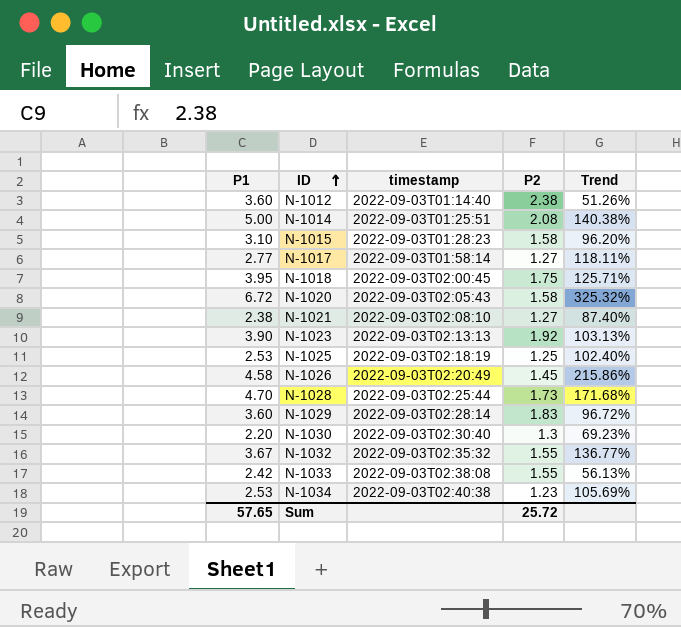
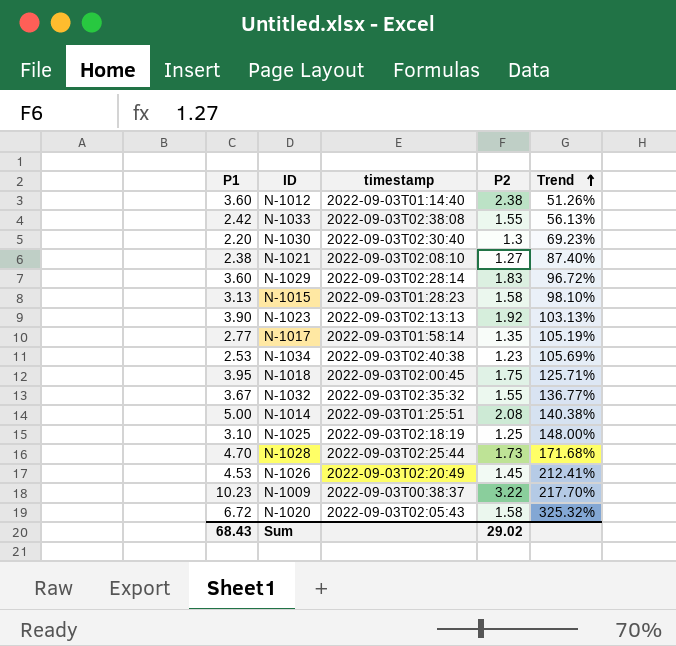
row order: ID ascending -> Trend ascending
N-1015 | P1: 3.10 -> 3.13
N-1015 | Trend: 96.20% -> 98.10%
N-1017 | P2: 1.27 -> 1.35
N-1017 | Trend: 118.11% -> 105.19%
N-1025 | P1: 2.53 -> 3.10
N-1025 | Trend: 102.40% -> 148.00%
N-1026 | P1: 4.58 -> 4.53
N-1026 | Trend: 215.86% -> 212.41%
row N-1009: none -> 10.23 | 2022-09-03T00:38:37 | 3.22 | 217.70%
Sum | P1: 57.65 -> 68.43
Sum | P2: 25.72 -> 29.02

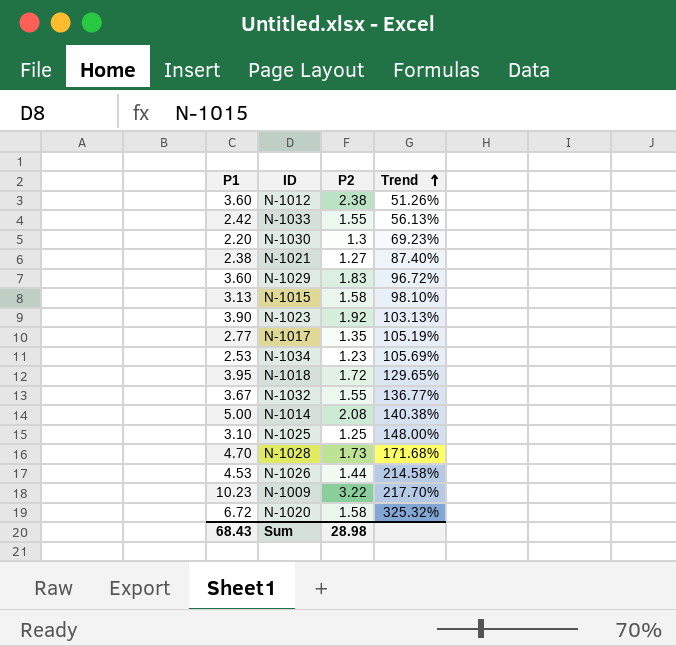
column timestamp | position: 3 -> none
N-1018 | P2: 1.75 -> 1.72
N-1018 | Trend: 125.71% -> 129.65%
N-1026 | P2: 1.45 -> 1.44
N-1026 | Trend: 212.41% -> 214.58%
Sum | P2: 29.02 -> 28.98

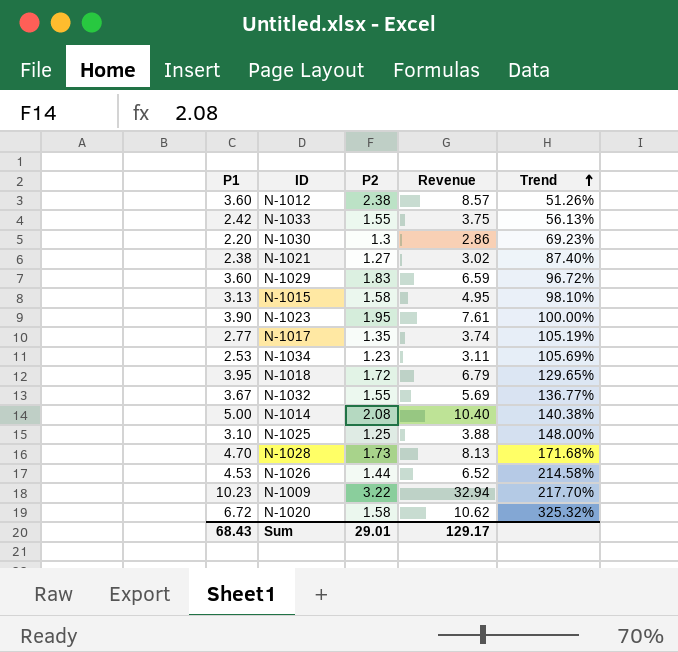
column Revenue | formula: none -> [P1] * [P2]
N-1023 | P2: 1.92 -> 1.95
N-1023 | Trend: 103.13% -> 100.00%
Sum | P2: 28.98 -> 29.01

